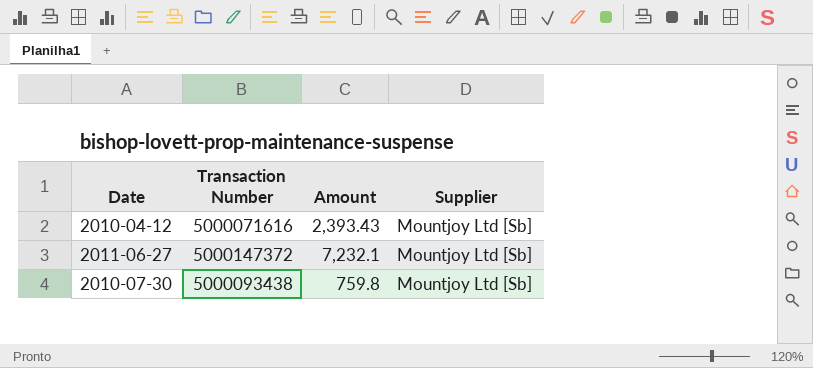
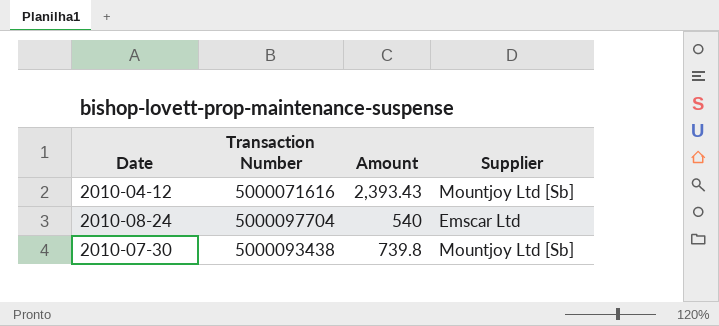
row 2011-06-27: 5000147372 | 7,232.1 | Mountjoy Ltd [Sb] -> none
row 2010-08-24: none -> 5000097704 | 540 | Emscar Ltd
2010-07-30 | Amount: 759.8 -> 739.8

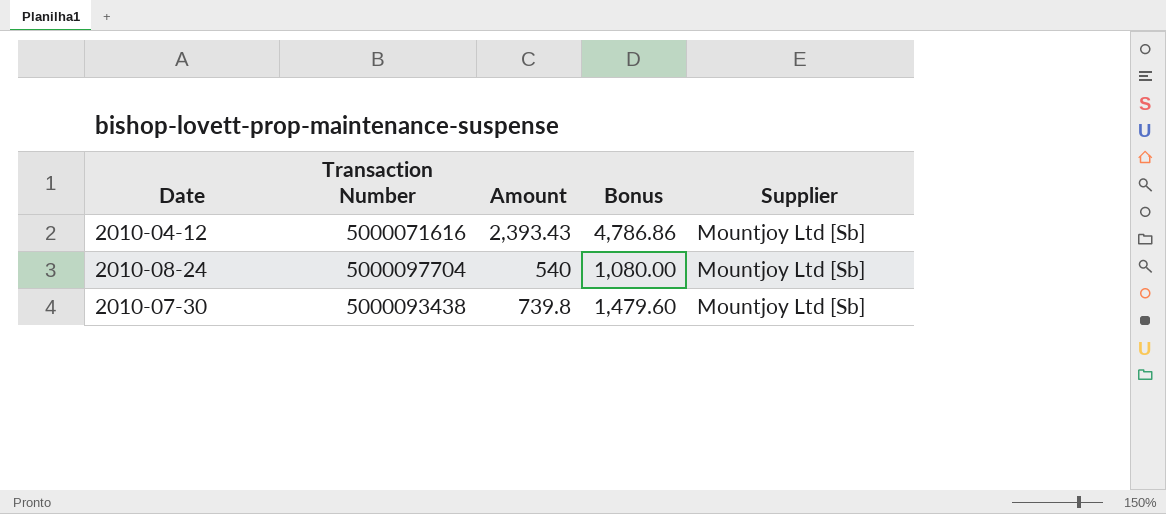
column Bonus | formula: none -> [Amount] * 2
2010-08-24 | Supplier: Emscar Ltd -> Mountjoy Ltd [Sb]

